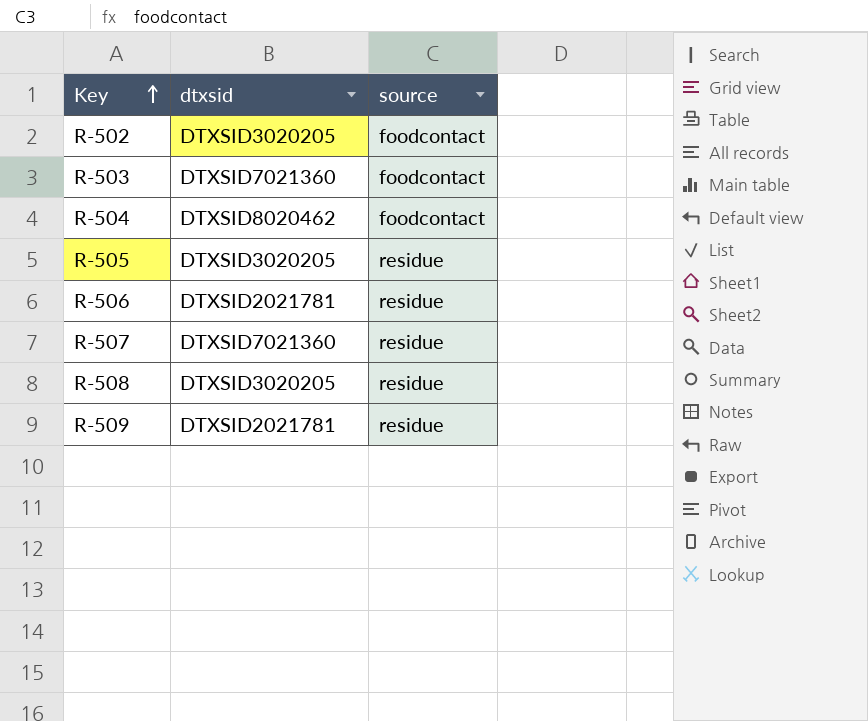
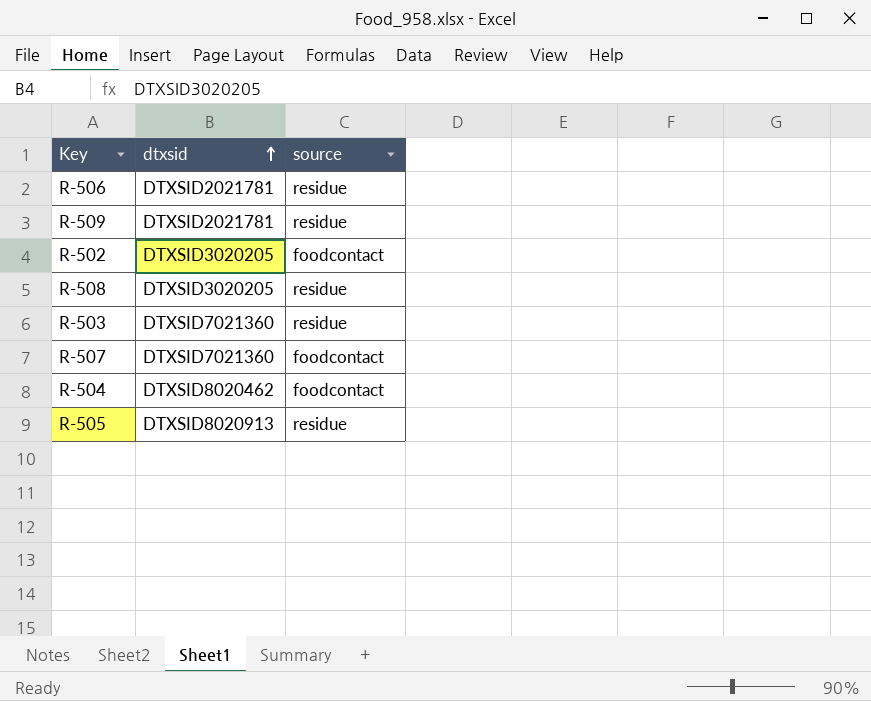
row order: Key ascending -> dtxsid ascending
R-503 | source: foodcontact -> residue
R-507 | source: residue -> foodcontact
R-505 | dtxsid: DTXSID3020205 -> DTXSID8020913

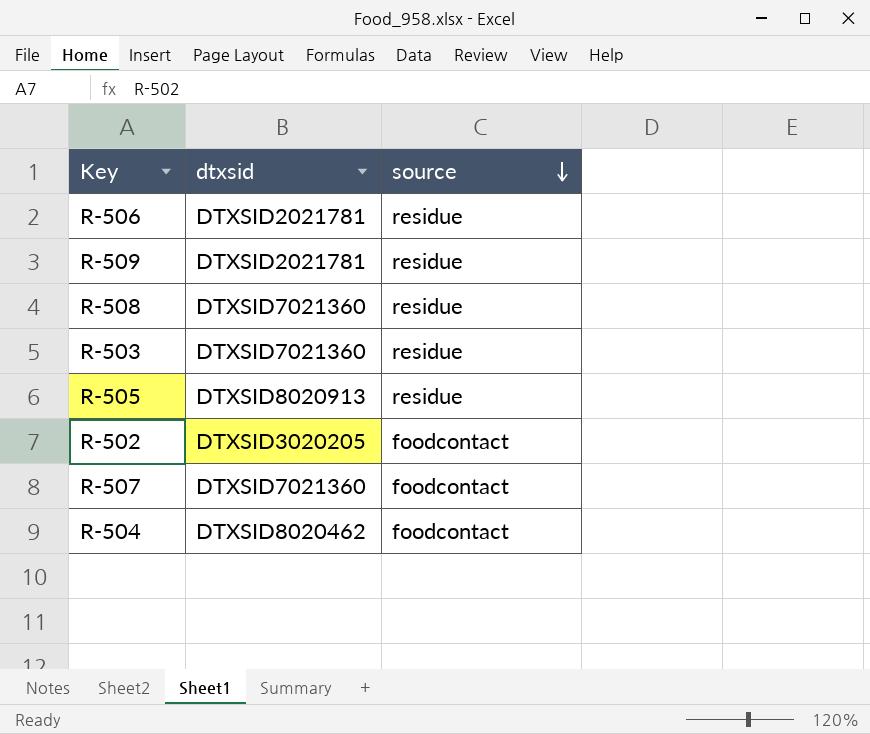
row order: dtxsid ascending -> source descending
R-508 | dtxsid: DTXSID3020205 -> DTXSID7021360

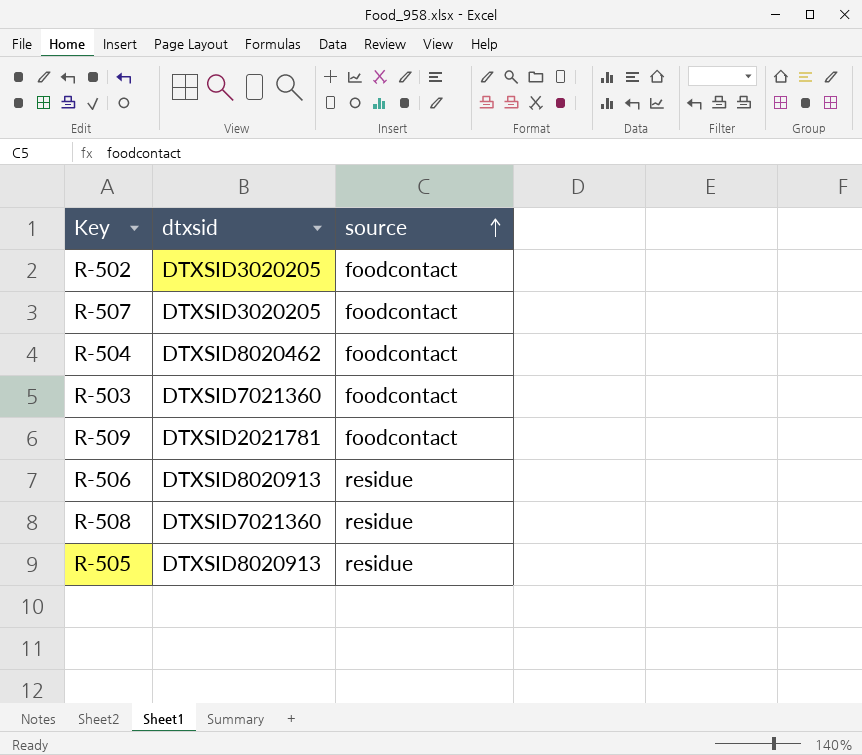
row order: source descending -> source ascending
R-507 | dtxsid: DTXSID7021360 -> DTXSID3020205
R-503 | source: residue -> foodcontact
R-509 | source: residue -> foodcontact
R-506 | dtxsid: DTXSID2021781 -> DTXSID8020913

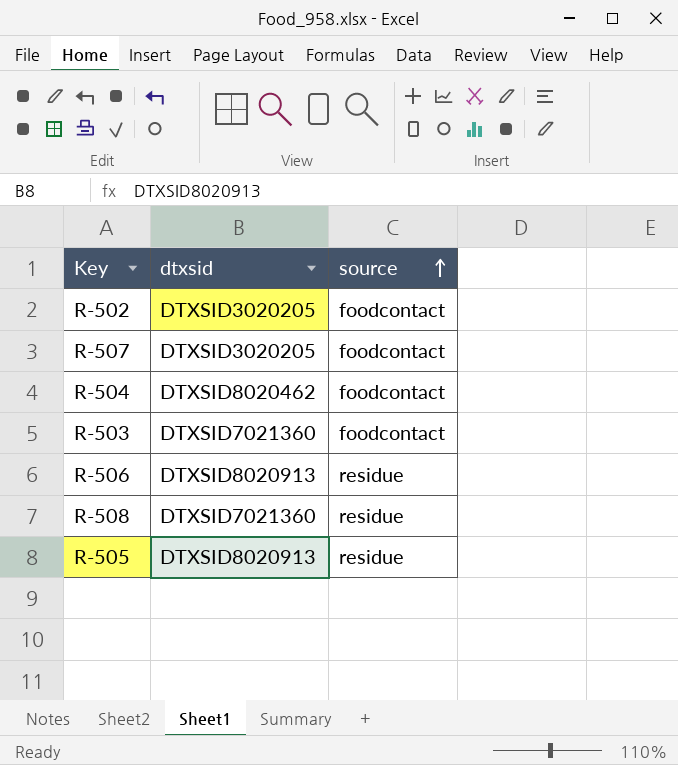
row R-509: DTXSID2021781 | foodcontact -> none

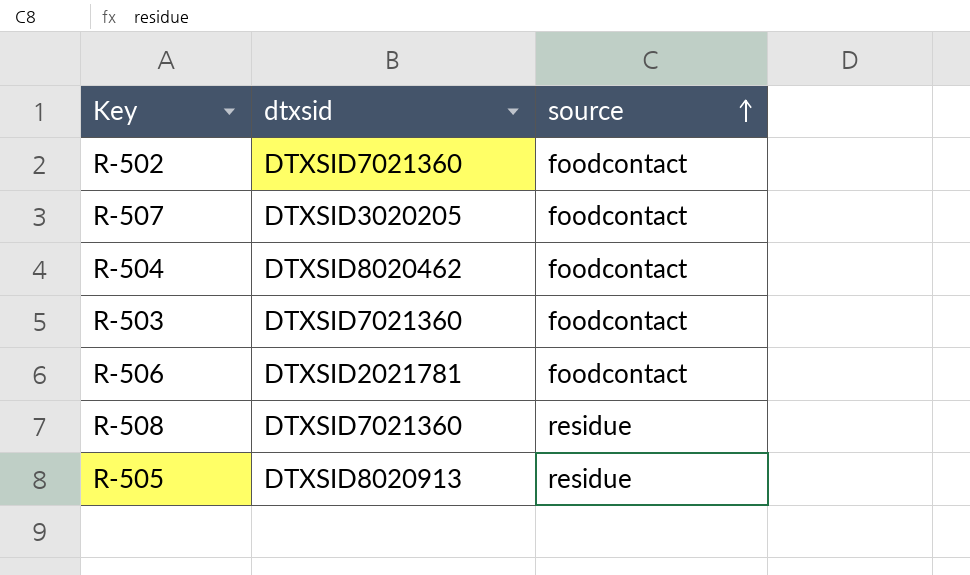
R-502 | dtxsid: DTXSID3020205 -> DTXSID7021360
R-506 | dtxsid: DTXSID8020913 -> DTXSID2021781
R-506 | source: residue -> foodcontact

